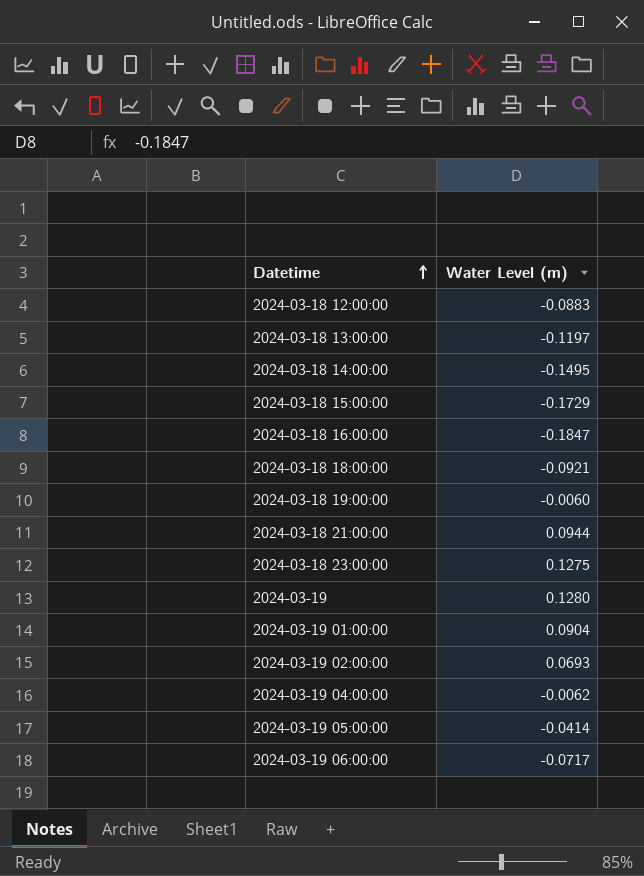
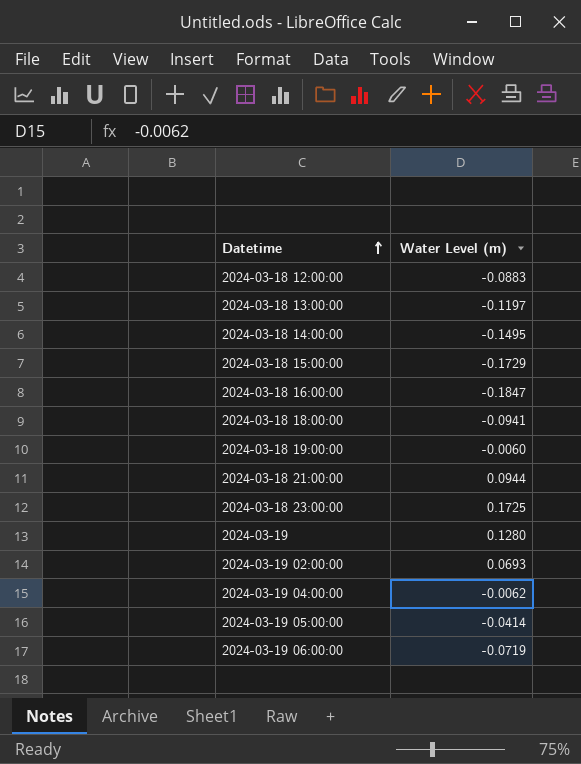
row 2024-03-19 01:00:00: 0.0904 -> none
2024-03-18 18:00:00 | Water Level (m): -0.0921 -> -0.0941
2024-03-18 23:00:00 | Water Level (m): 0.1275 -> 0.1725
2024-03-19 06:00:00 | Water Level (m): -0.0717 -> -0.0719

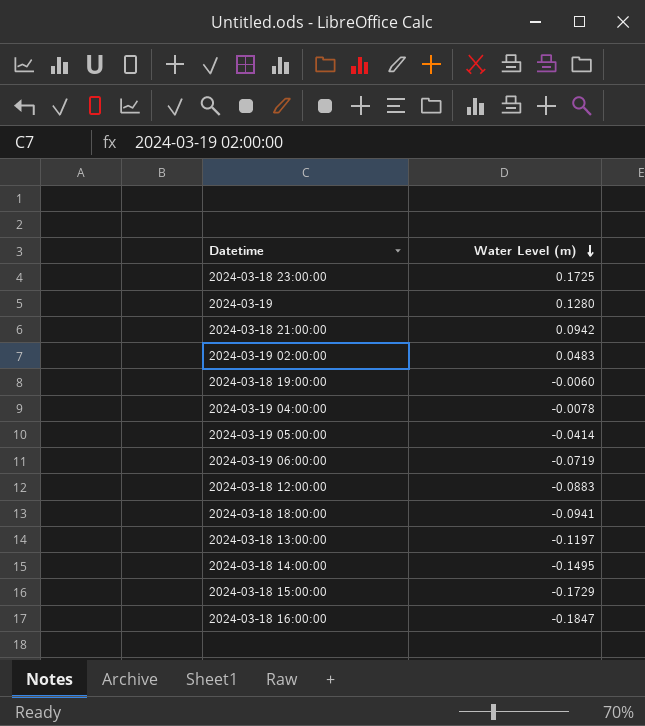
row order: Datetime ascending -> Water Level (m) descending
2024-03-18 21:00:00 | Water Level (m): 0.0944 -> 0.0942
2024-03-19 02:00:00 | Water Level (m): 0.0693 -> 0.0483
2024-03-19 04:00:00 | Water Level (m): -0.0062 -> -0.0078

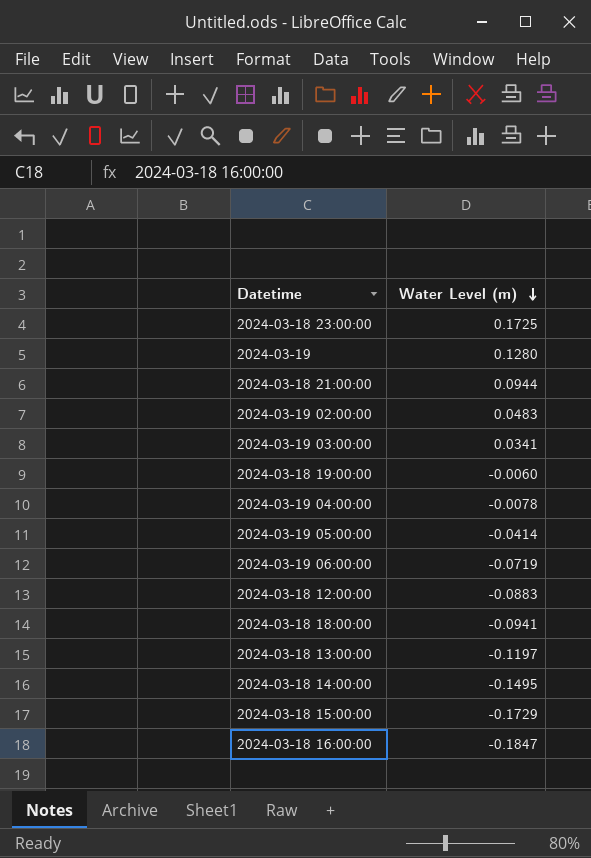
2024-03-18 21:00:00 | Water Level (m): 0.0942 -> 0.0944
row 2024-03-19 03:00:00: none -> 0.0341

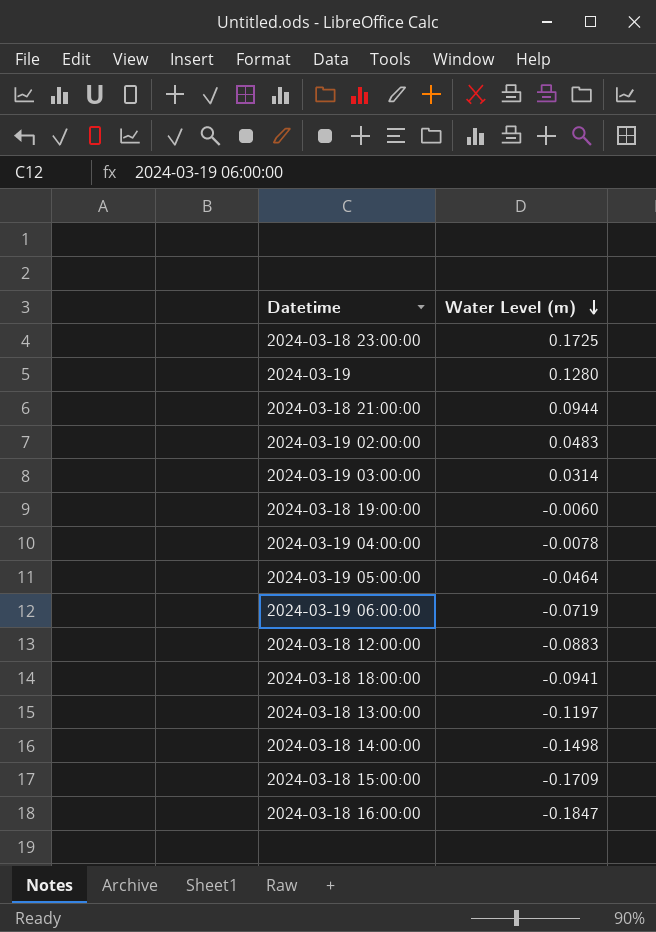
2024-03-19 03:00:00 | Water Level (m): 0.0341 -> 0.0314
2024-03-19 05:00:00 | Water Level (m): -0.0414 -> -0.0464
2024-03-18 14:00:00 | Water Level (m): -0.1495 -> -0.1498
2024-03-18 15:00:00 | Water Level (m): -0.1729 -> -0.1709

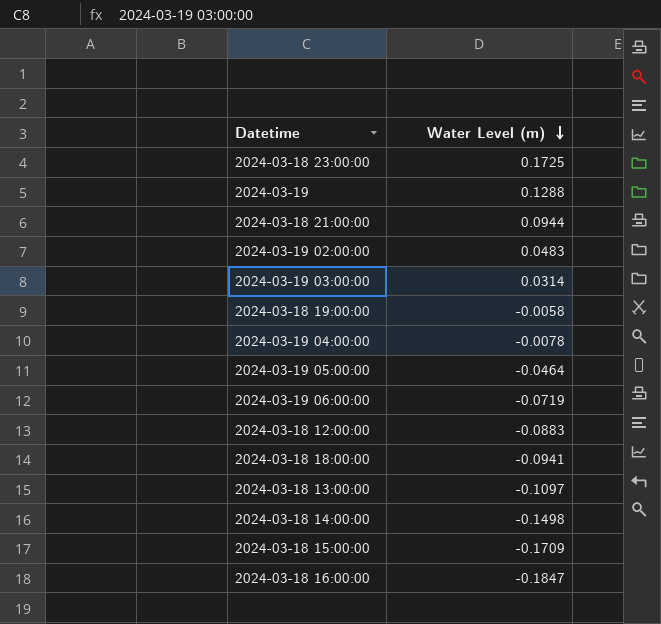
2024-03-19 | Water Level (m): 0.1280 -> 0.1288
2024-03-18 19:00:00 | Water Level (m): -0.0060 -> -0.0058
2024-03-18 13:00:00 | Water Level (m): -0.1197 -> -0.1097

